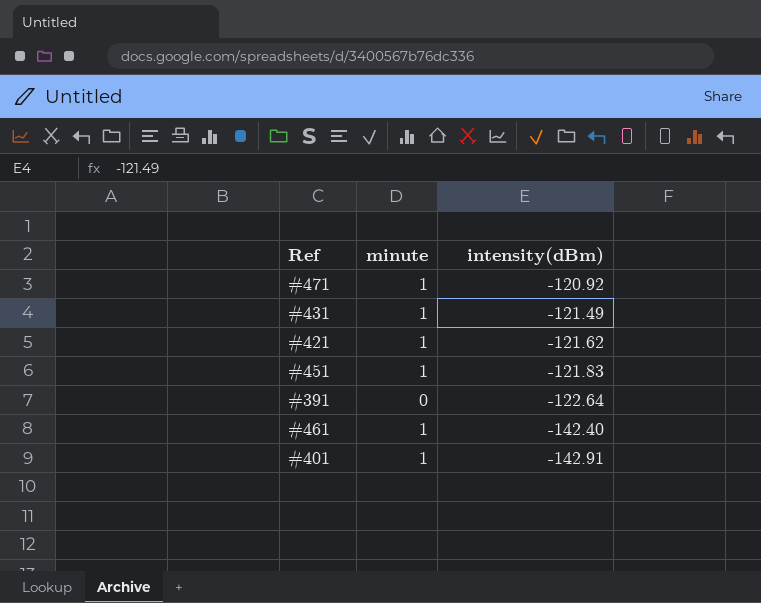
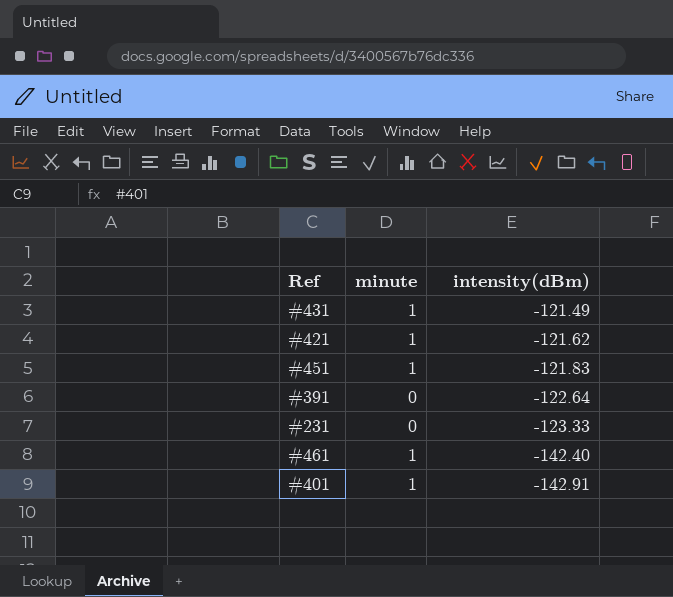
row #471: 1 | -120.92 -> none
row #231: none -> 0 | -123.33

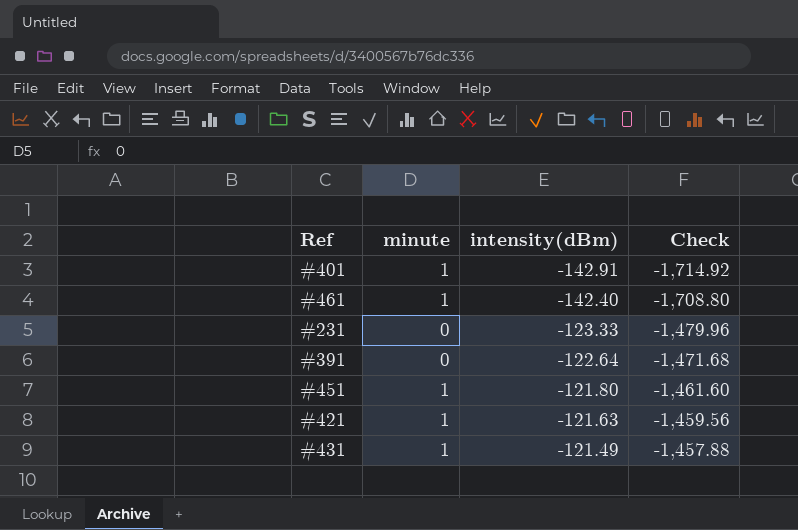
row order: intensity(dBm) descending -> intensity(dBm) ascending
column Check | formula: none -> [intensity(dBm)] * 12
#451 | intensity(dBm): -121.83 -> -121.80
#421 | intensity(dBm): -121.62 -> -121.63

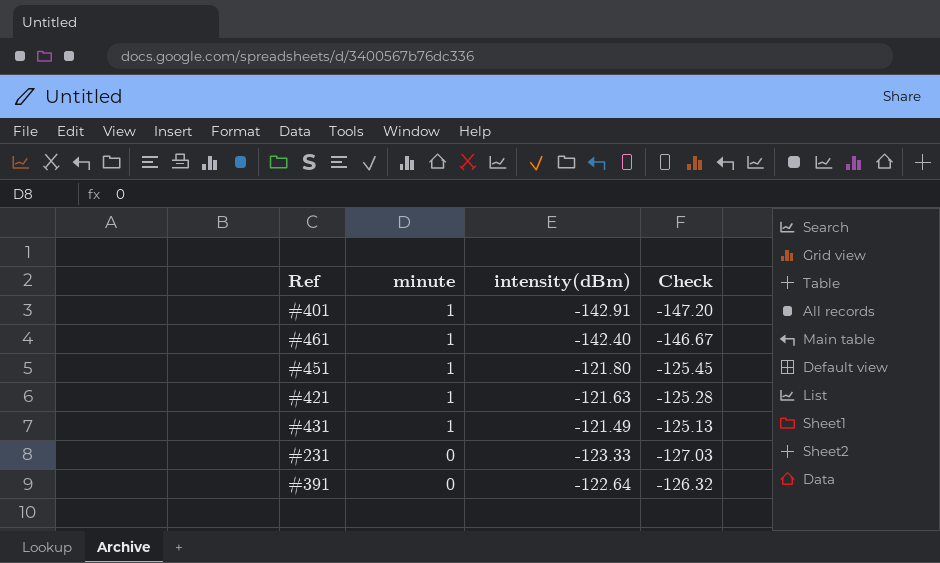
row order: intensity(dBm) ascending -> minute descending
column Check | formula: [intensity(dBm)] * 12 -> [intensity(dBm)] * 1.03

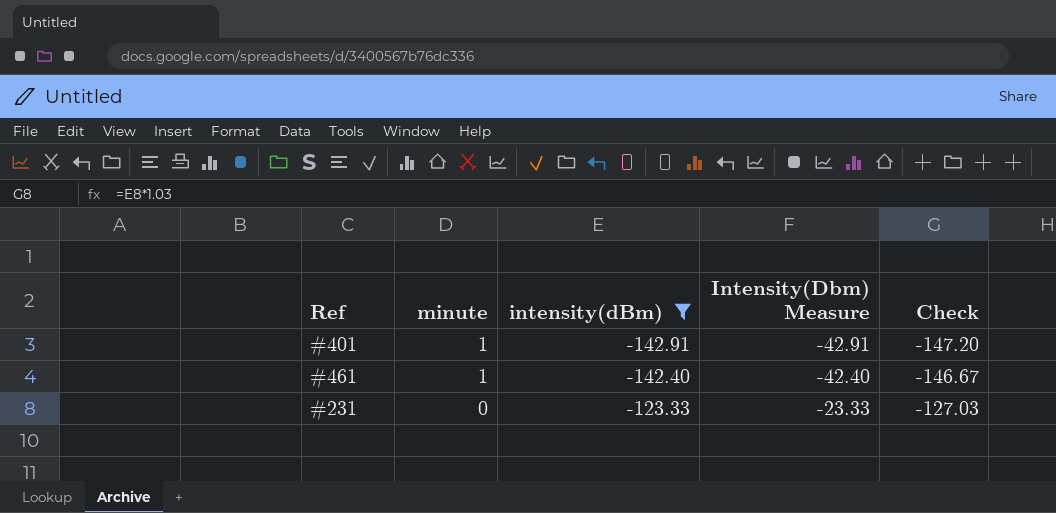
filter: none -> intensity(dBm) <= -123.33
column Intensity(Dbm) Measure | formula: none -> [intensity(dBm)] + 100

